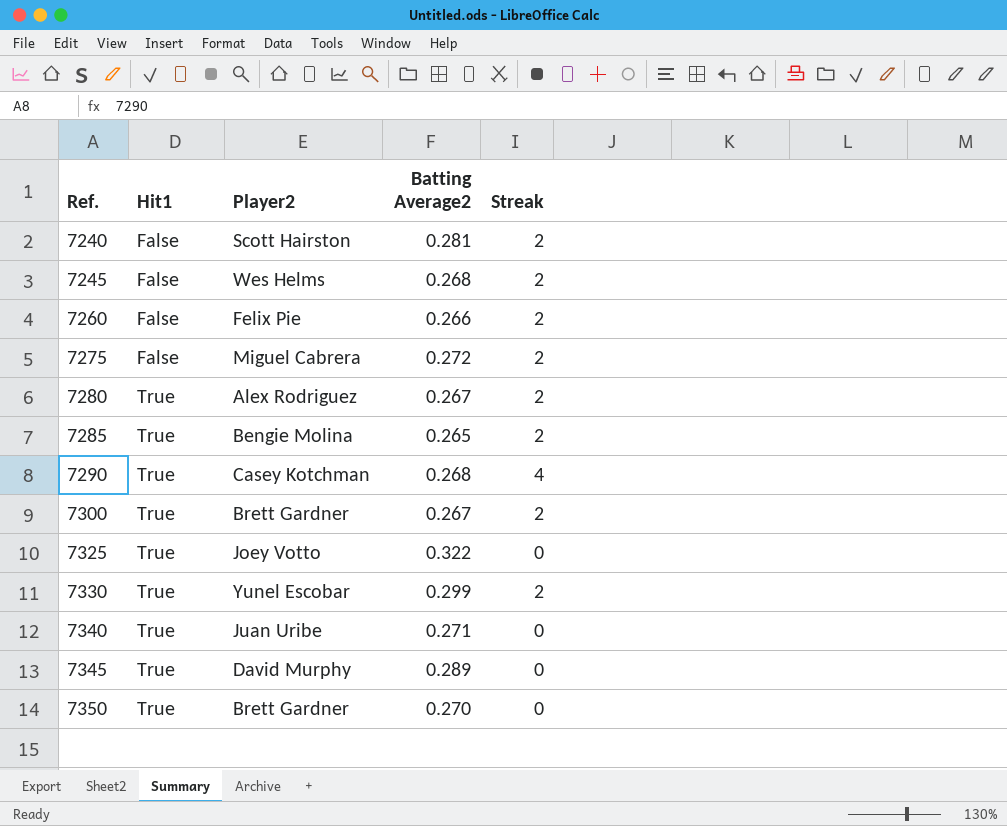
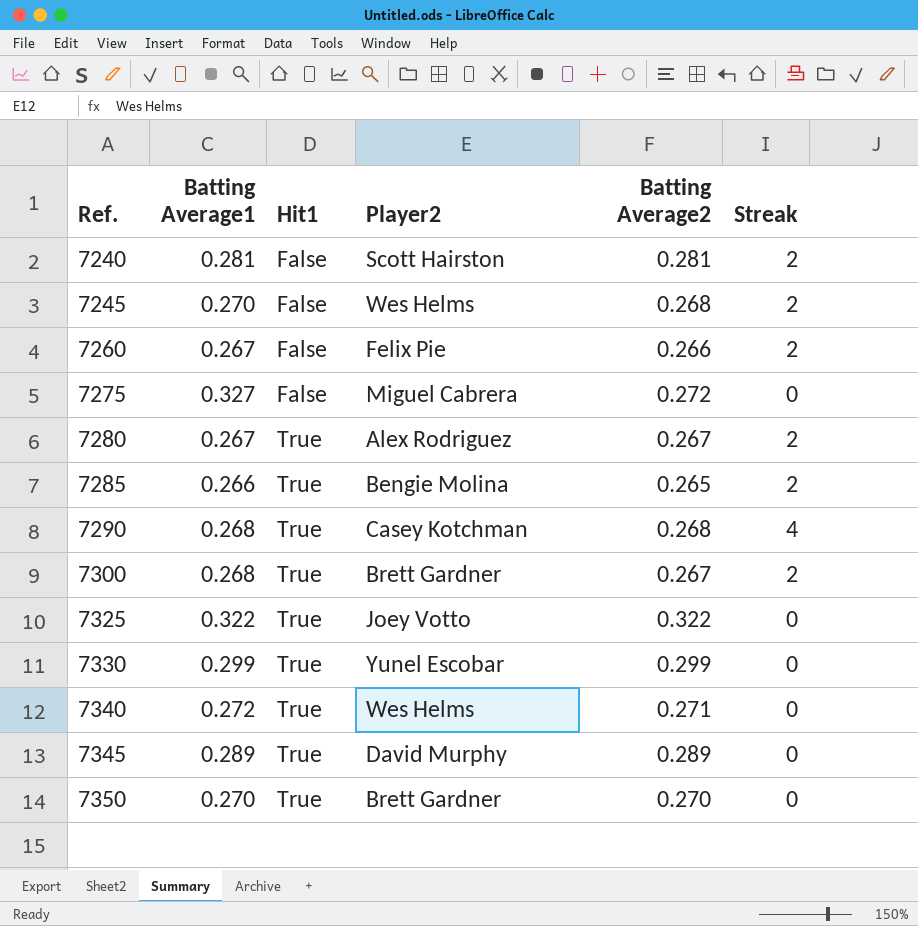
column Batting Average1 | position: none -> 2
7275 | Streak: 2 -> 0
7330 | Streak: 2 -> 0
7340 | Player2: Juan Uribe -> Wes Helms

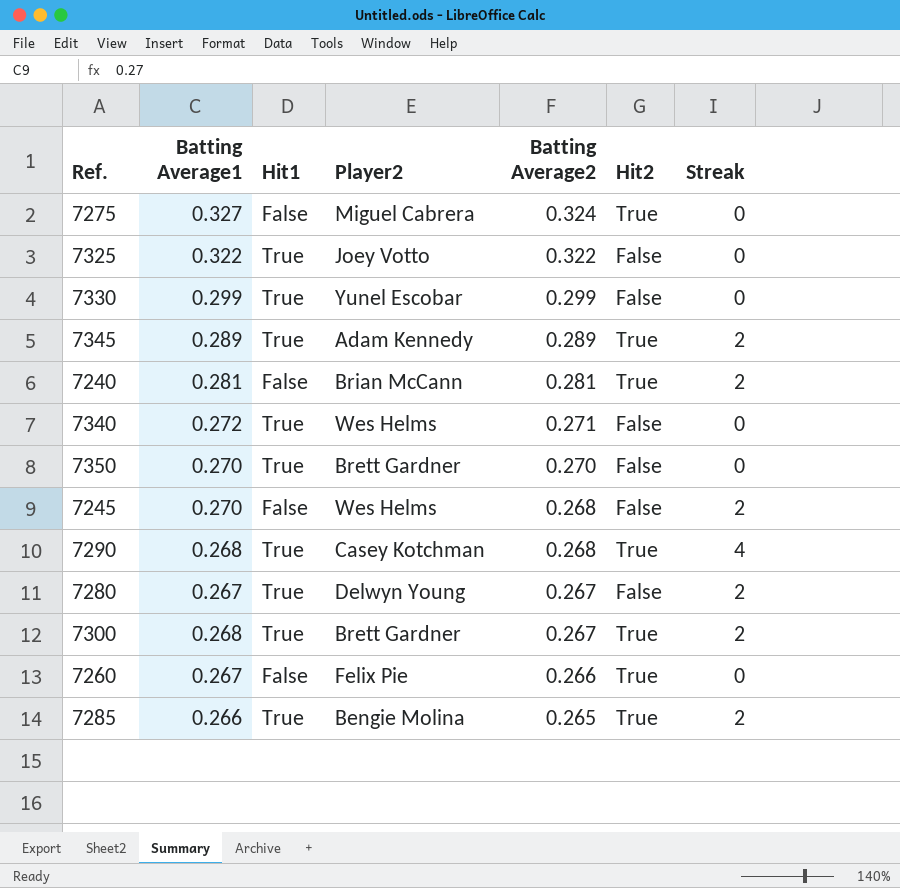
row order: Ref. ascending -> Batting Average2 descending
column Hit2 | position: none -> 6
7275 | Batting Average2: 0.272 -> 0.324
7345 | Player2: David Murphy -> Adam Kennedy
7345 | Streak: 0 -> 2
7240 | Player2: Scott Hairston -> Brian McCann
7280 | Player2: Alex Rodriguez -> Delwyn Young
7260 | Streak: 2 -> 0

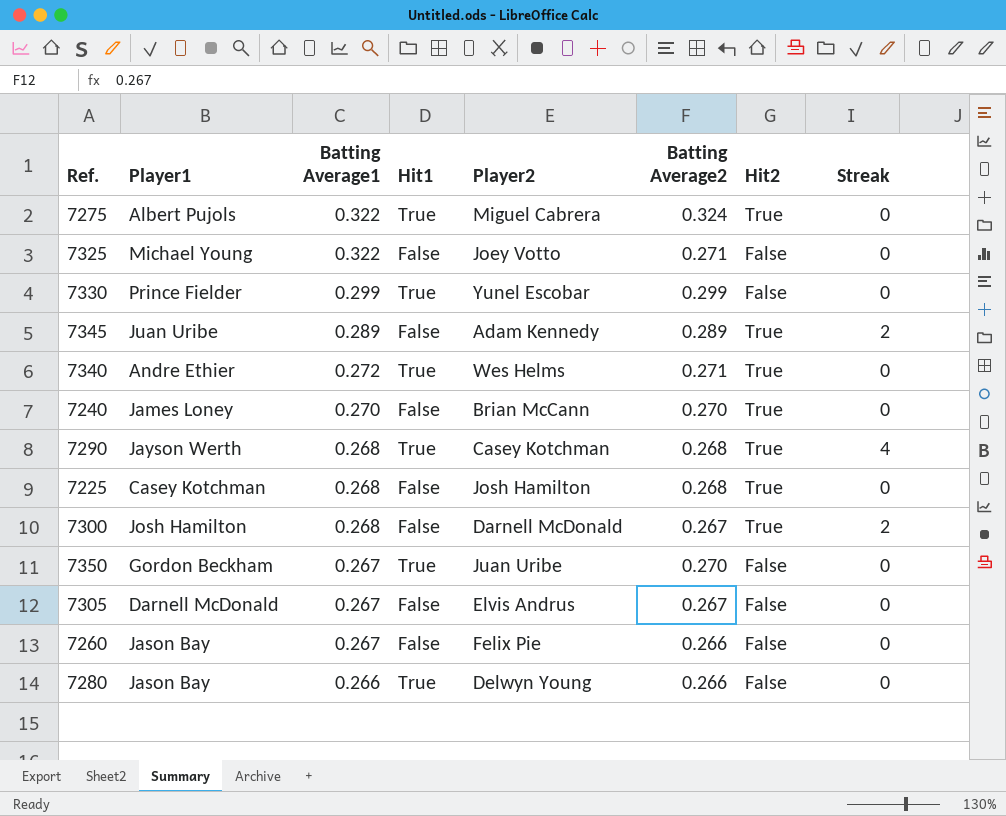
row order: Batting Average2 descending -> Batting Average1 descending
column Player1 | position: none -> 2
row 7245: 0.270 | False | Wes Helms | 0.268 | False | 2 -> none
row 7285: 0.266 | True | Bengie Molina | 0.265 | True | 2 -> none
7275 | Batting Average1: 0.327 -> 0.322
7275 | Hit1: False -> True
7325 | Hit1: True -> False
7325 | Batting Average2: 0.322 -> 0.271
7345 | Hit1: True -> False
7340 | Hit2: False -> True
7240 | Batting Average1: 0.281 -> 0.270
7240 | Batting Average2: 0.281 -> 0.270
7240 | Streak: 2 -> 0
row 7225: none -> Casey Kotchman | 0.268 | False | Josh Hamilton | 0.268 | True | 0
7300 | Hit1: True -> False
7300 | Player2: Brett Gardner -> Darnell McDonald
7350 | Batting Average1: 0.270 -> 0.267
7350 | Player2: Brett Gardner -> Juan Uribe
row 7305: none -> Darnell McDonald | 0.267 | False | Elvis Andrus | 0.267 | False | 0
7260 | Hit2: True -> False
7280 | Batting Average1: 0.267 -> 0.266
7280 | Batting Average2: 0.267 -> 0.266
7280 | Streak: 2 -> 0

